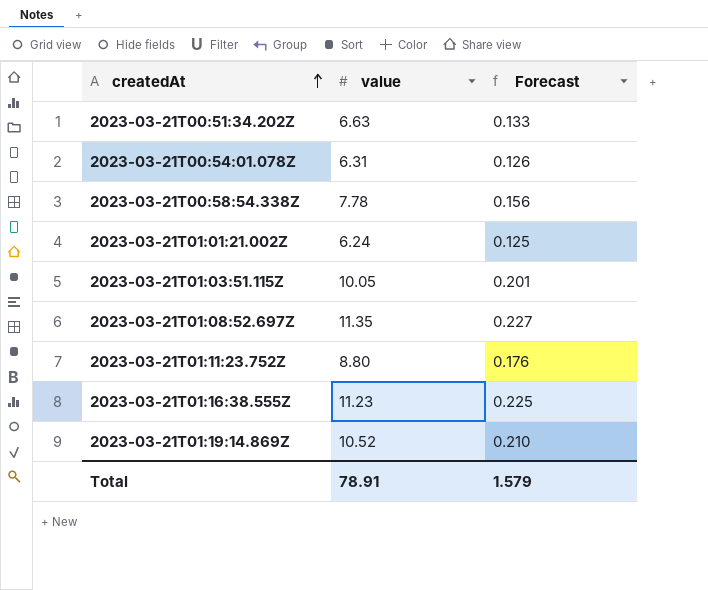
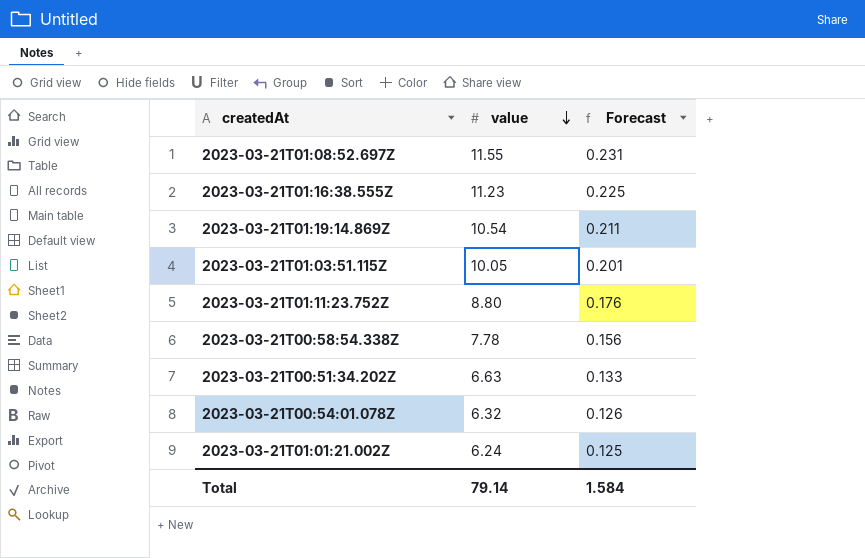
row order: createdAt ascending -> value descending
2023-03-21T01:08:52.697Z | value: 11.35 -> 11.55
2023-03-21T01:08:52.697Z | Forecast: 0.227 -> 0.231
2023-03-21T01:19:14.869Z | value: 10.52 -> 10.54
2023-03-21T01:19:14.869Z | Forecast: 0.210 -> 0.211
2023-03-21T00:54:01.078Z | value: 6.31 -> 6.32
Total | value: 78.91 -> 79.14
Total | Forecast: 1.579 -> 1.584

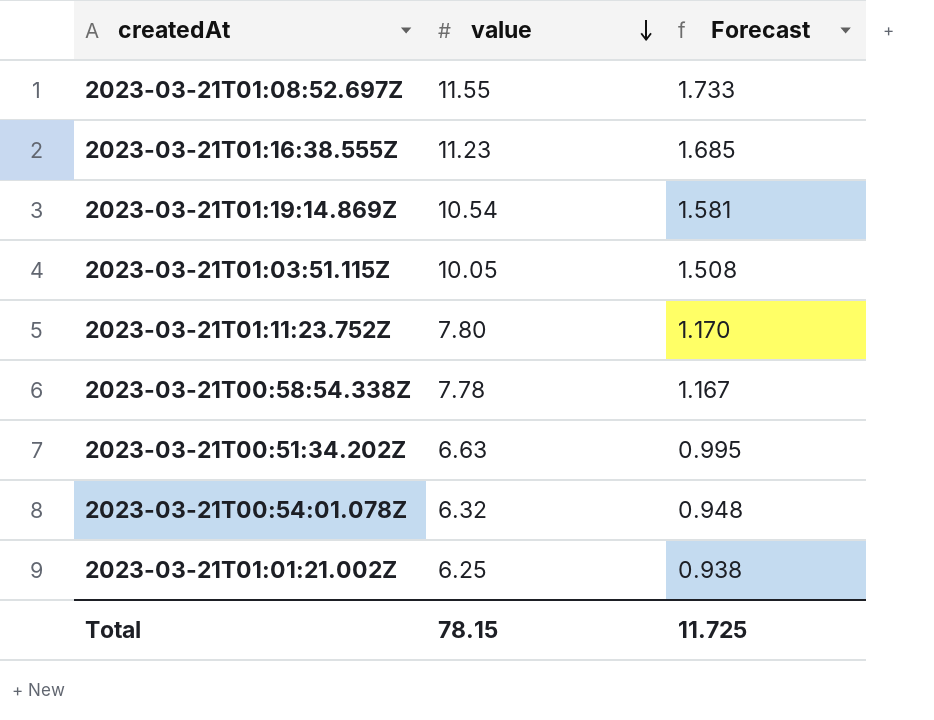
column Forecast | formula: [value] * 0.02 -> [value] * 0.15
2023-03-21T01:11:23.752Z | value: 8.80 -> 7.80
2023-03-21T01:01:21.002Z | value: 6.24 -> 6.25
Total | value: 79.14 -> 78.15
Total | Forecast: 1.584 -> 11.725

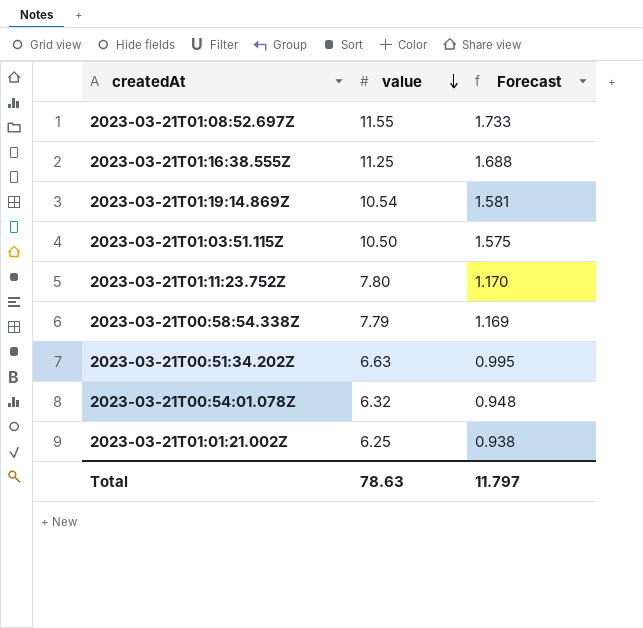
2023-03-21T01:16:38.555Z | value: 11.23 -> 11.25
2023-03-21T01:16:38.555Z | Forecast: 1.685 -> 1.688
2023-03-21T01:03:51.115Z | value: 10.05 -> 10.50
2023-03-21T01:03:51.115Z | Forecast: 1.508 -> 1.575
2023-03-21T00:58:54.338Z | value: 7.78 -> 7.79
2023-03-21T00:58:54.338Z | Forecast: 1.167 -> 1.169
Total | value: 78.15 -> 78.63
Total | Forecast: 11.725 -> 11.797

